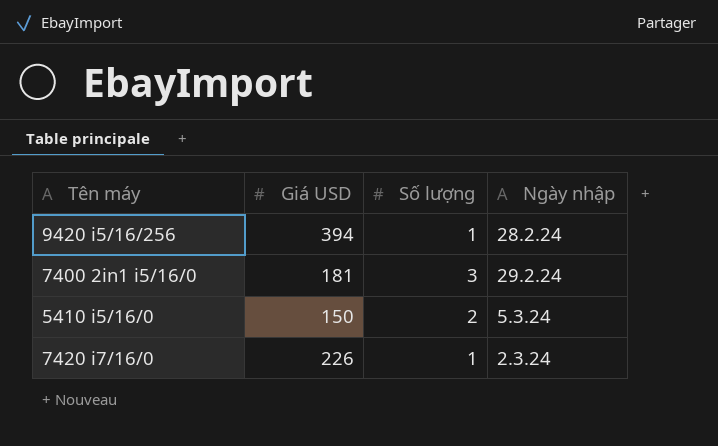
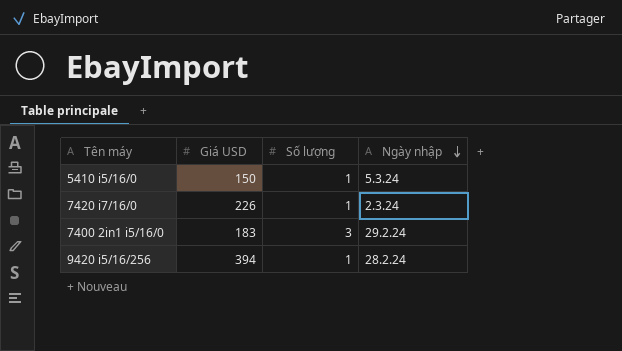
row order: none -> Ngày nhập descending
5410 i5/16/0 | Số lượng: 2 -> 1
7400 2in1 i5/16/0 | Giá USD: 181 -> 183

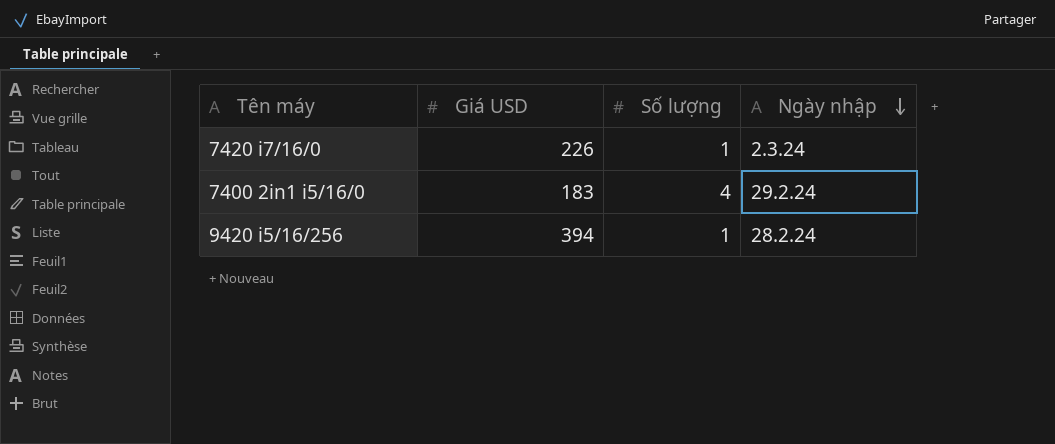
row 5410 i5/16/0: 150 | 1 | 5.3.24 -> none
7400 2in1 i5/16/0 | Số lượng: 3 -> 4

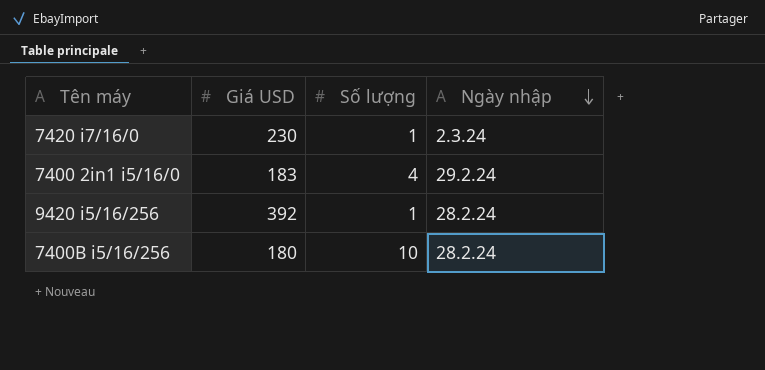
7420 i7/16/0 | Giá USD: 226 -> 230
9420 i5/16/256 | Giá USD: 394 -> 392
row 7400B i5/16/256: none -> 180 | 10 | 28.2.24

